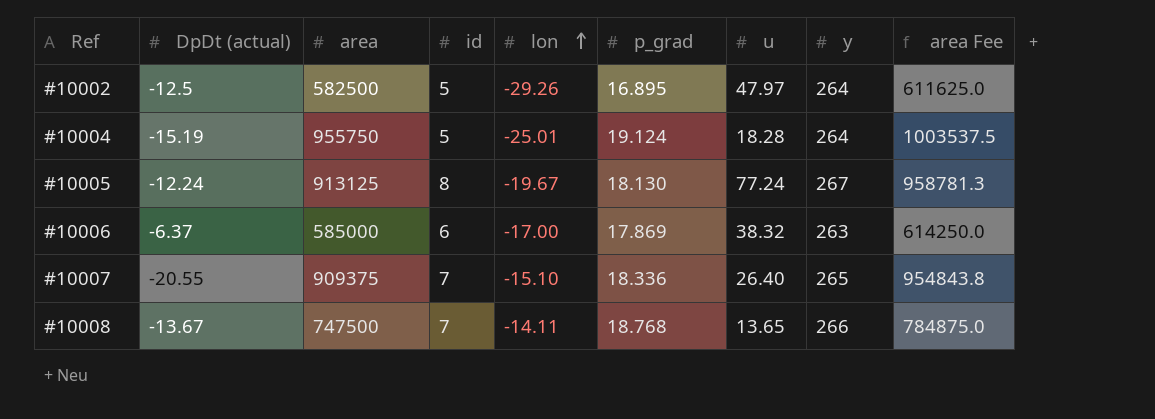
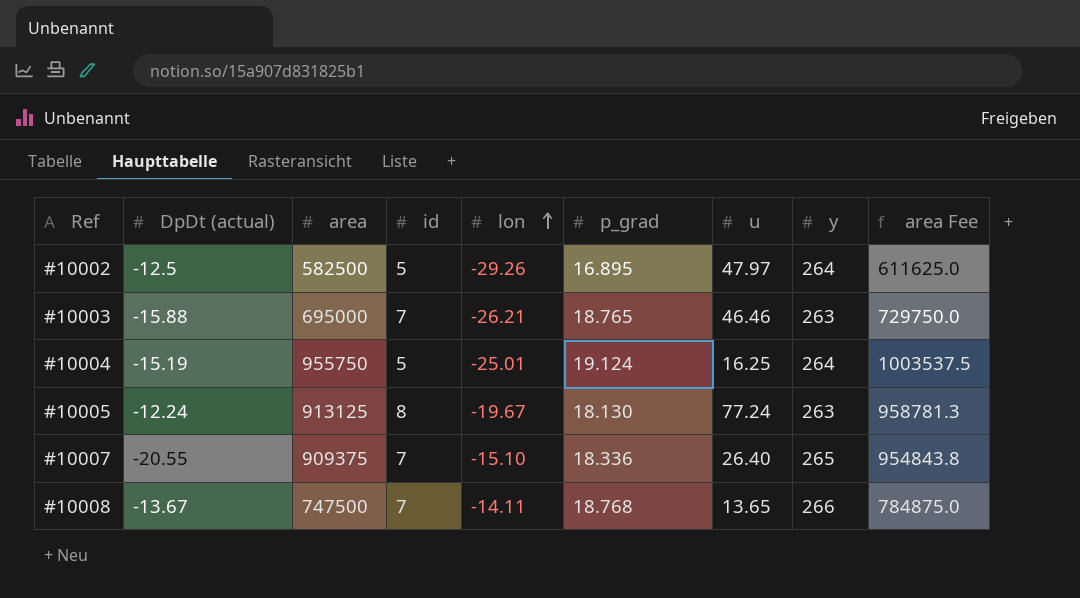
row #10006: -6.37 | 585000 | 6 | -17.00 | 17.869 | 38.32 | 263 | 614250.0 -> none
row #10003: none -> -15.88 | 695000 | 7 | -26.21 | 18.765 | 46.46 | 263 | 729750.0
#10004 | u: 18.28 -> 16.25
#10005 | y: 267 -> 263

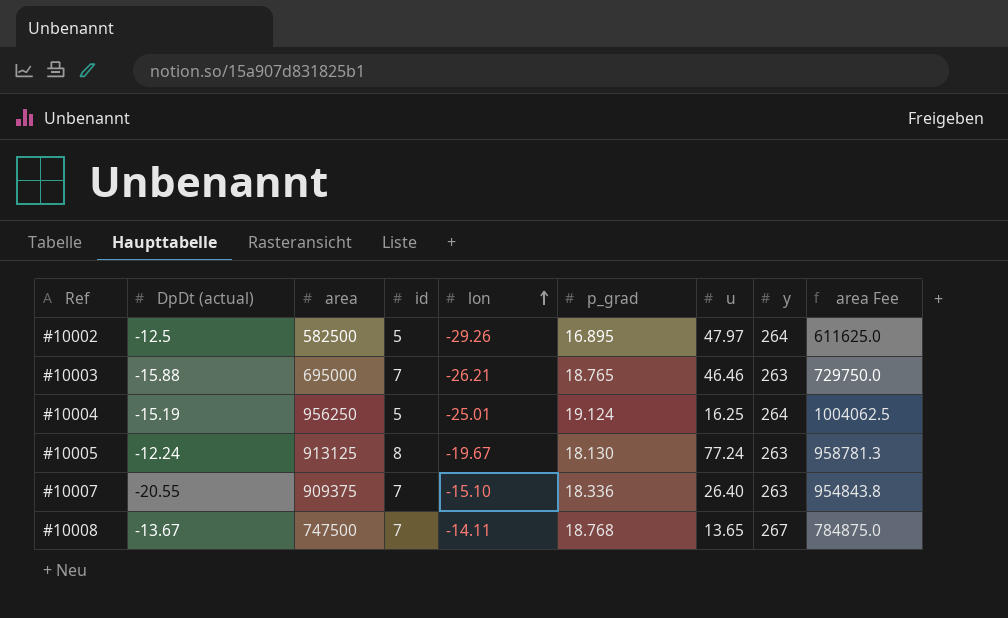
#10004 | area: 955750 -> 956250
#10004 | area Fee: 1003537.5 -> 1004062.5
#10007 | y: 265 -> 263
#10008 | y: 266 -> 267

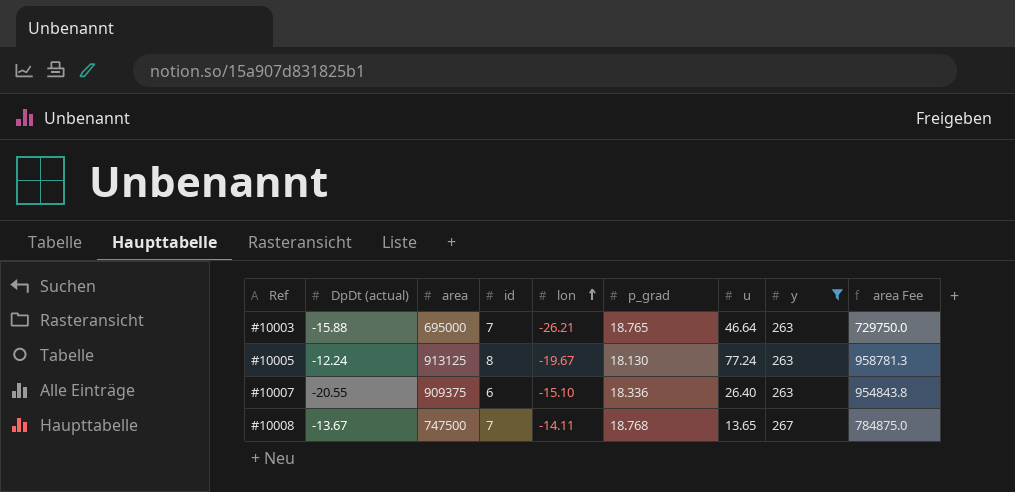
filter: none -> y != 264
#10003 | u: 46.46 -> 46.64
#10007 | id: 7 -> 6

